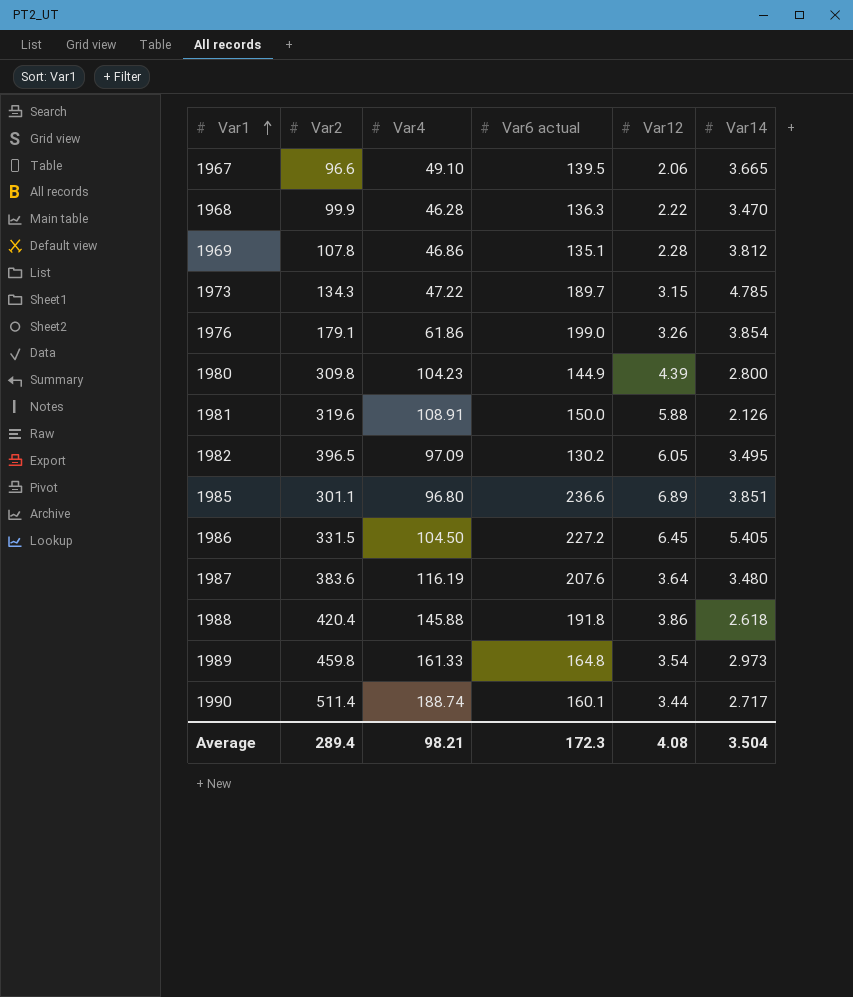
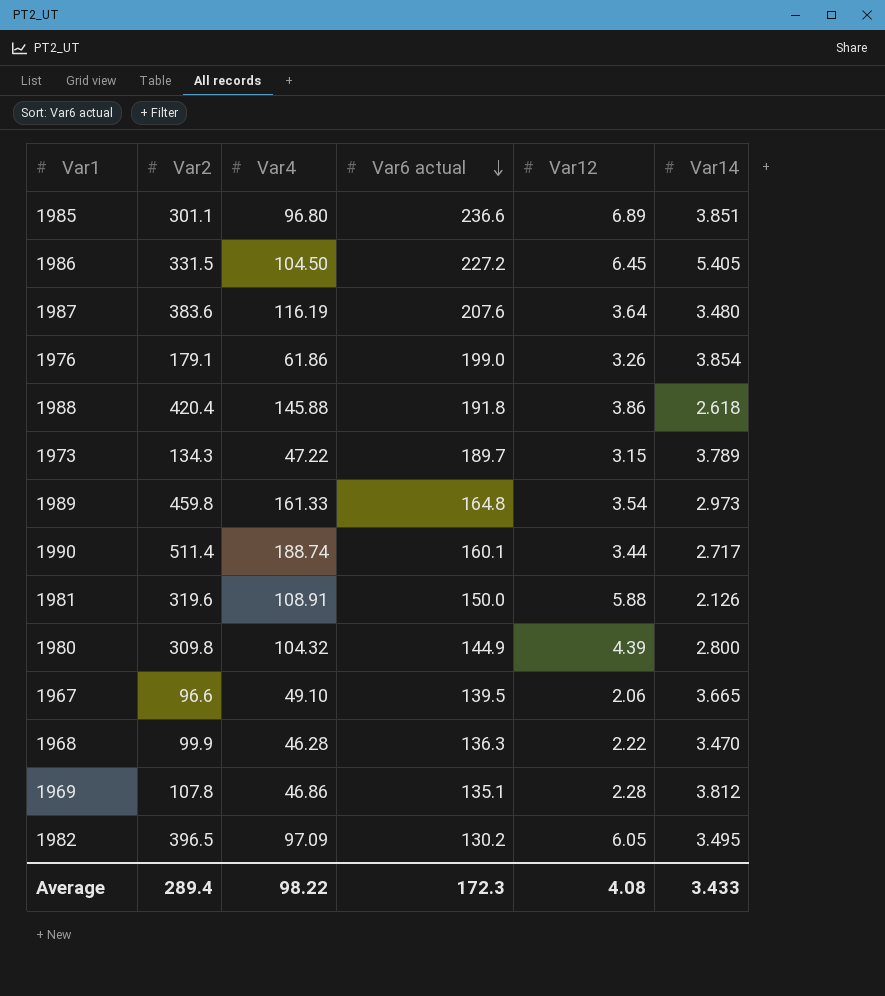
row order: Var1 ascending -> Var6 actual descending
1973 | Var14: 4.785 -> 3.789
1980 | Var4: 104.23 -> 104.32
Average | Var4: 98.21 -> 98.22
Average | Var14: 3.504 -> 3.433

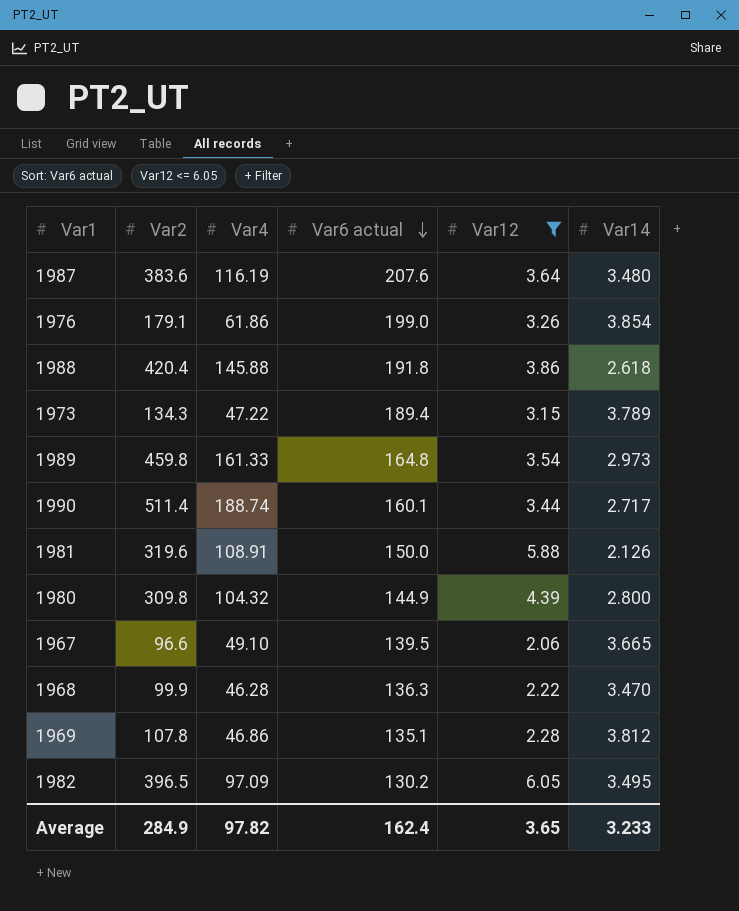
filter: none -> Var12 <= 6.05
1973 | Var6 actual: 189.7 -> 189.4
Average | Var2: 289.4 -> 284.9
Average | Var4: 98.22 -> 97.82
Average | Var6 actual: 172.3 -> 162.4
Average | Var12: 4.08 -> 3.65
Average | Var14: 3.433 -> 3.233

